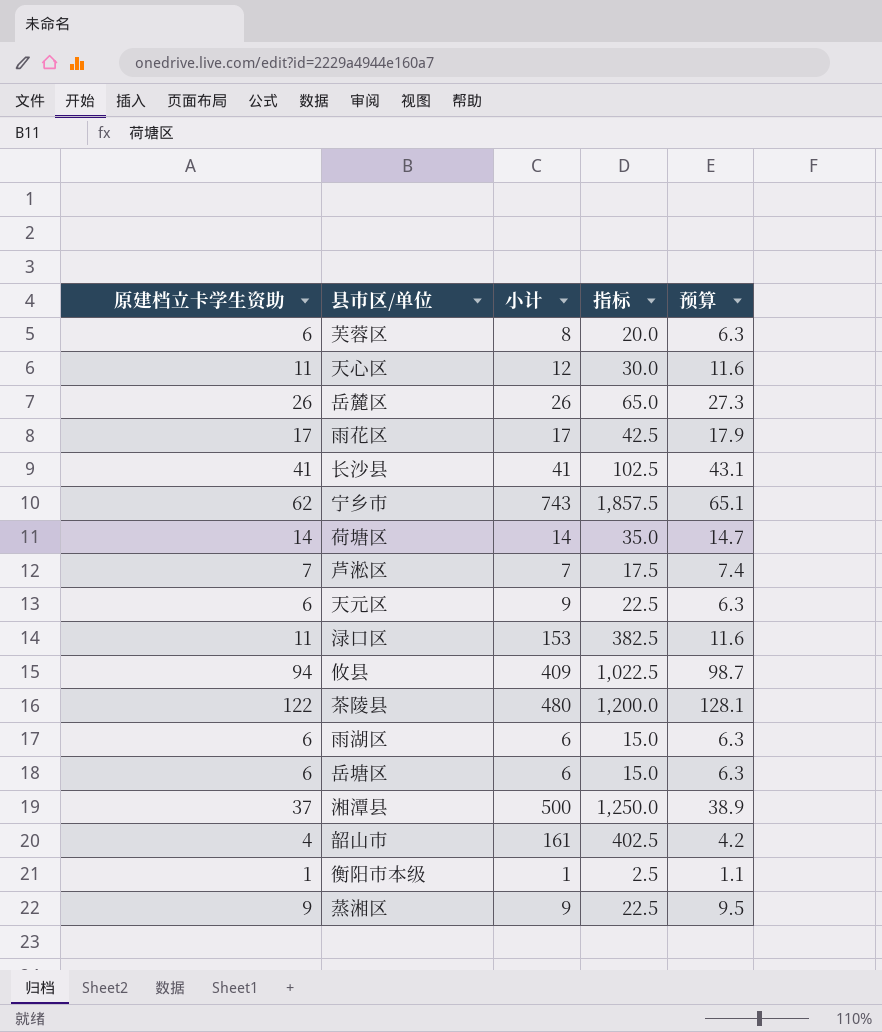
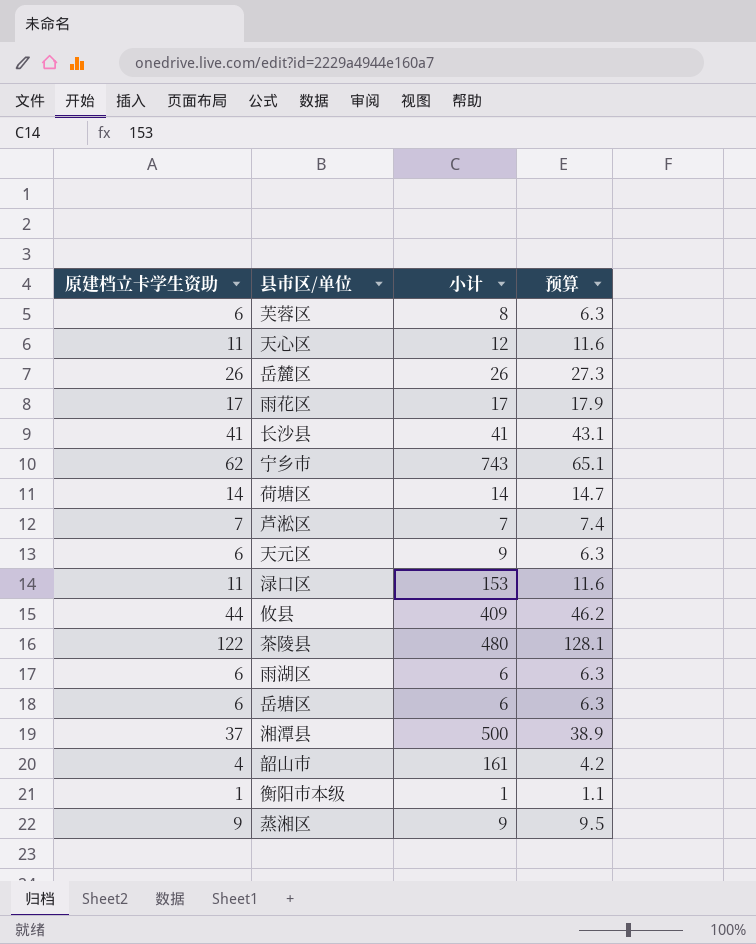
column 指标 | formula: [小计] * 2.5 -> none
攸县 | 原建档立卡学生资助: 94 -> 44
攸县 | 预算: 98.7 -> 46.2

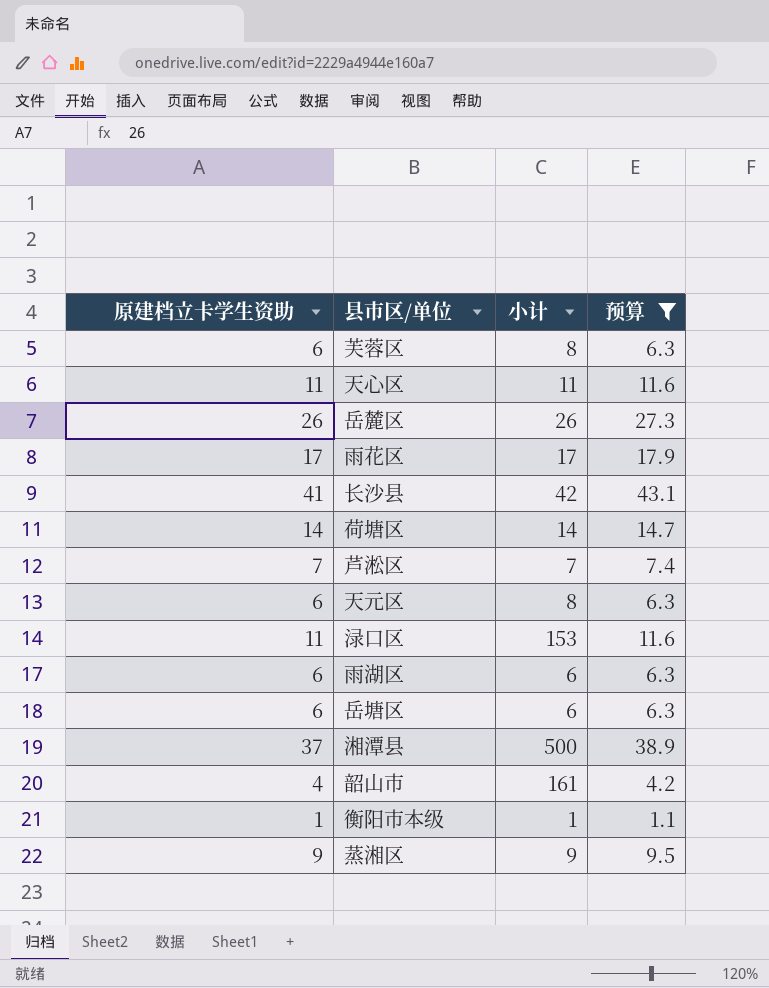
filter: none -> 预算 <= 43.1
天心区 | 小计: 12 -> 11
长沙县 | 小计: 41 -> 42
天元区 | 小计: 9 -> 8

